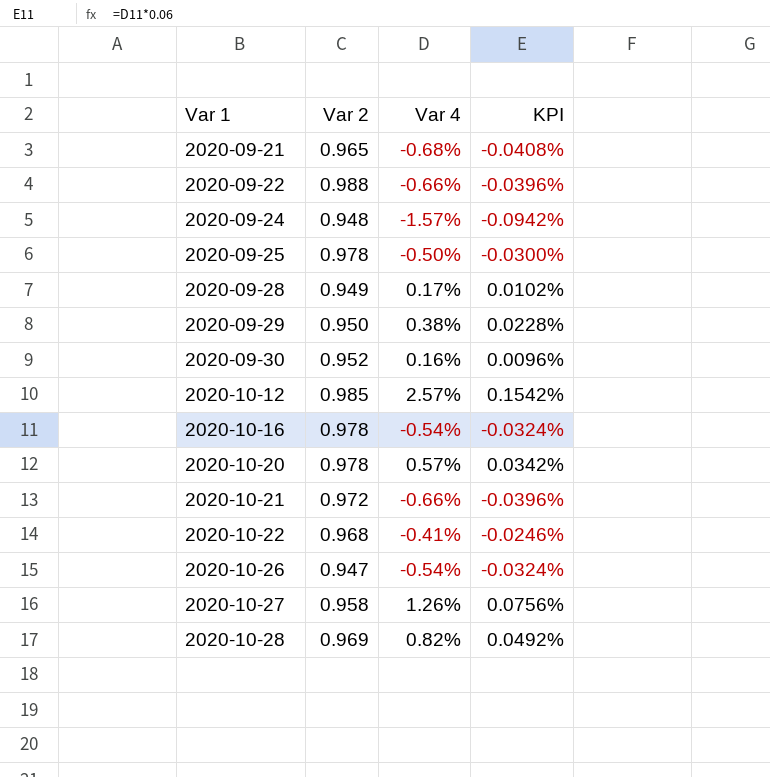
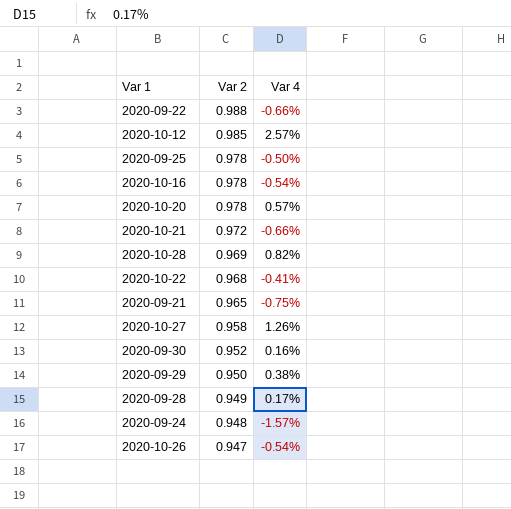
row order: Var 1 ascending -> Var 2 descending
column KPI | formula: [Var 4] * 0.06 -> none
2020-09-21 | Var 4: -0.68% -> -0.75%

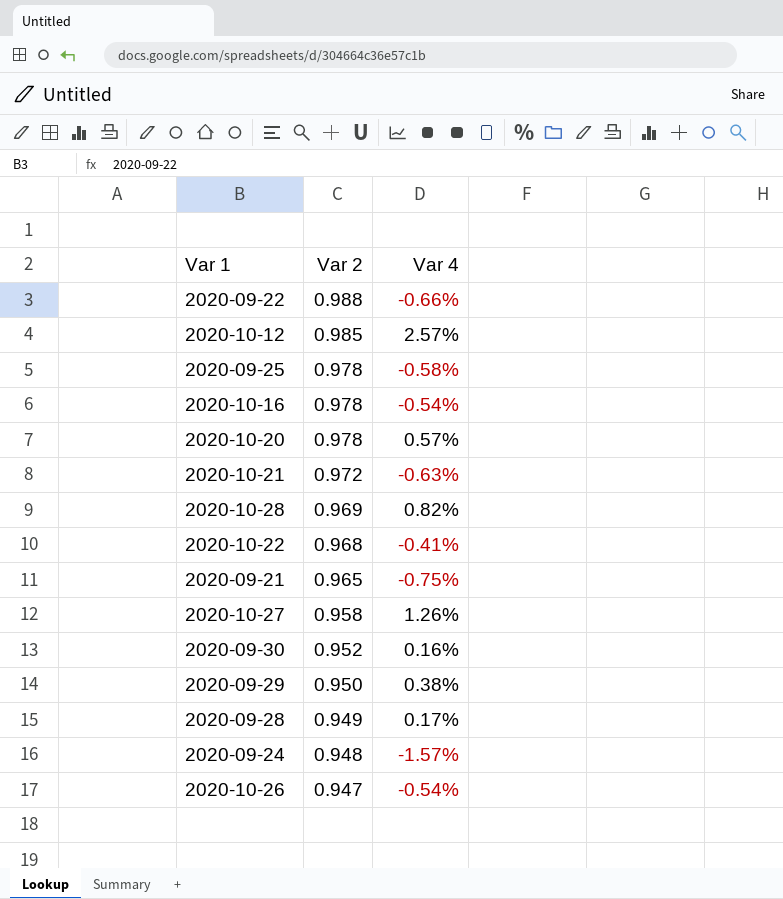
2020-09-25 | Var 4: -0.50% -> -0.58%
2020-10-21 | Var 4: -0.66% -> -0.63%

